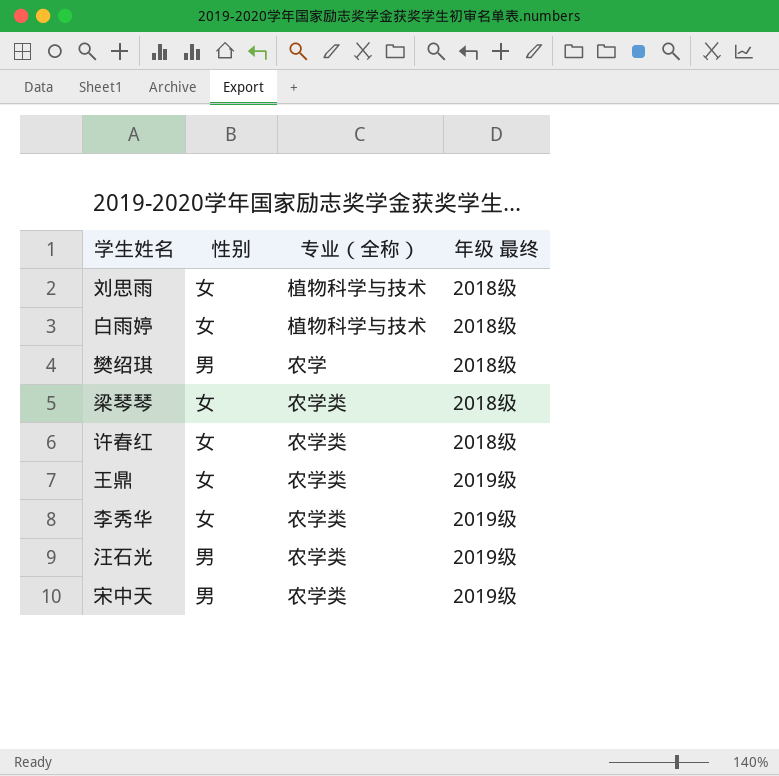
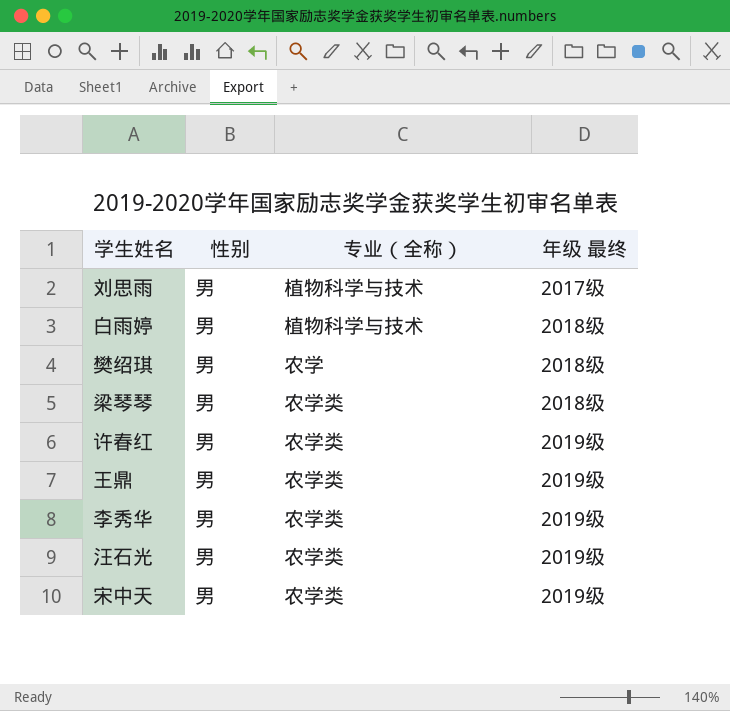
刘思雨 | 性别: 女 -> 男
刘思雨 | 年级 最终: 2018级 -> 2017级
白雨婷 | 性别: 女 -> 男
梁琴琴 | 性别: 女 -> 男
许春红 | 性别: 女 -> 男
许春红 | 年级 最终: 2018级 -> 2019级
王鼎 | 性别: 女 -> 男
李秀华 | 性别: 女 -> 男

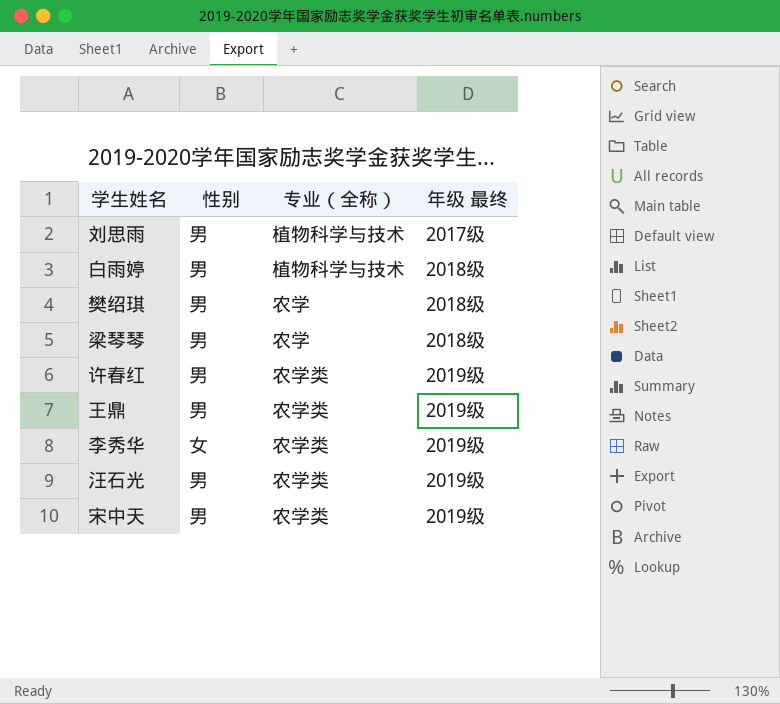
梁琴琴 | 专业（全称）: 农学类 -> 农学
李秀华 | 性别: 男 -> 女

